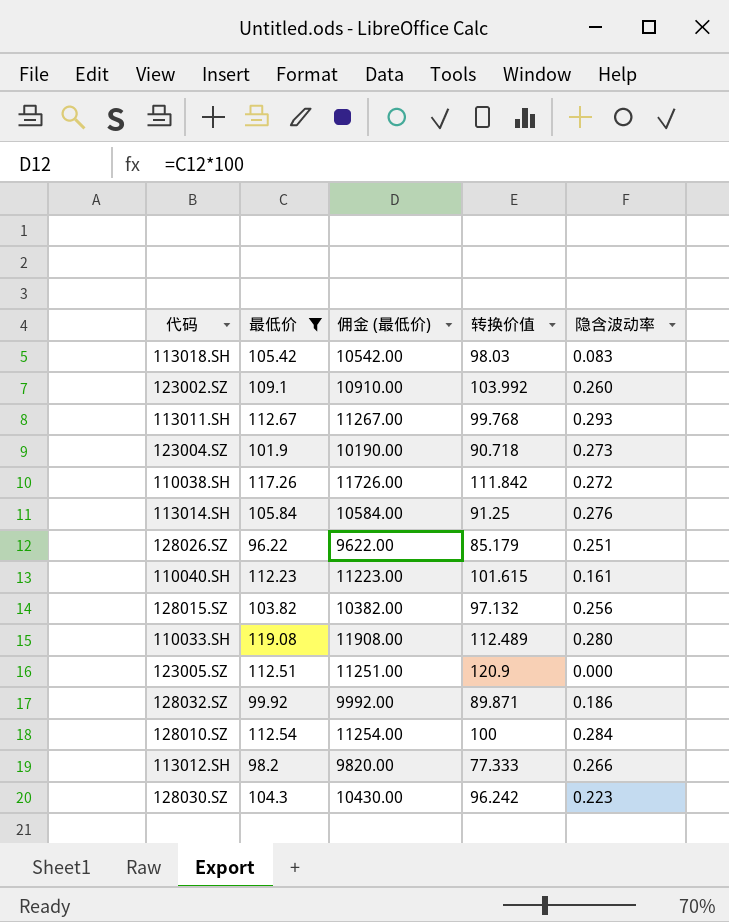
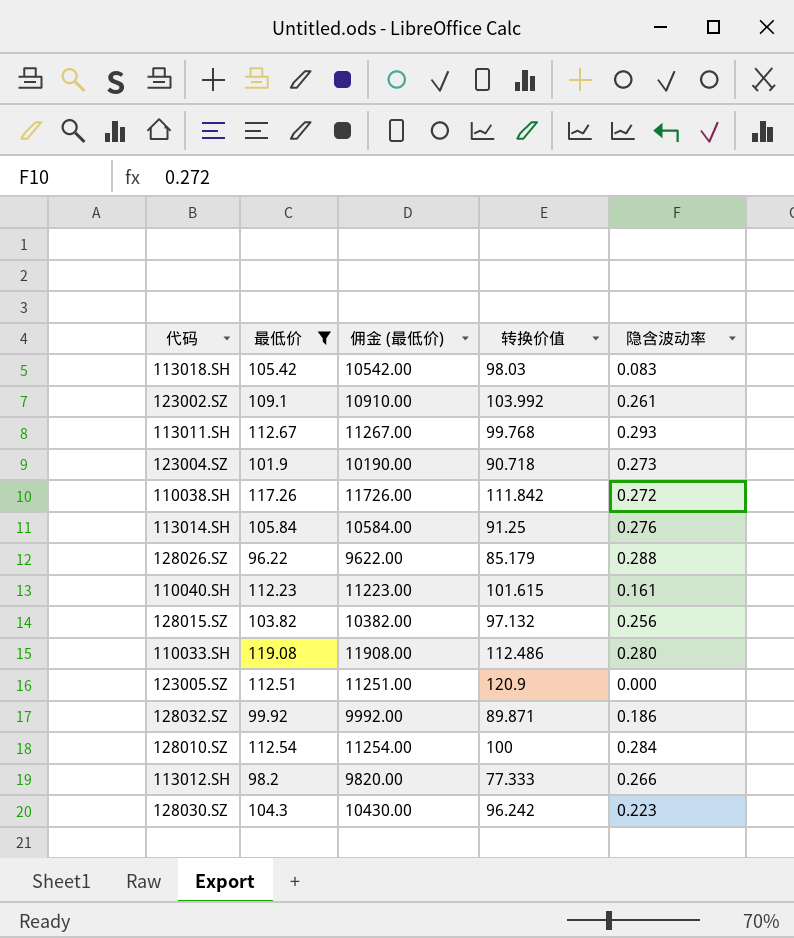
123002.SZ | 隐含波动率: 0.260 -> 0.261
128026.SZ | 隐含波动率: 0.251 -> 0.288
110033.SH | 转换价值: 112.489 -> 112.486

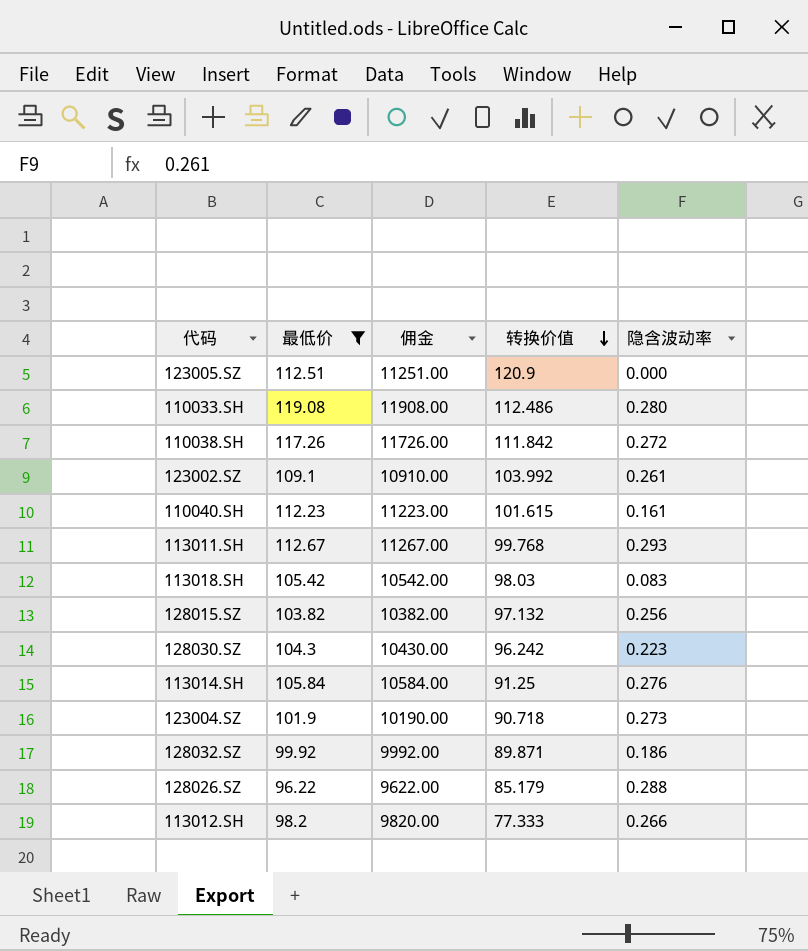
row order: none -> 转换价值 descending
column name: 佣金 (最低价) -> 佣金
row 128010.SZ: 112.54 | 11254.00 | 100 | 0.284 -> none

